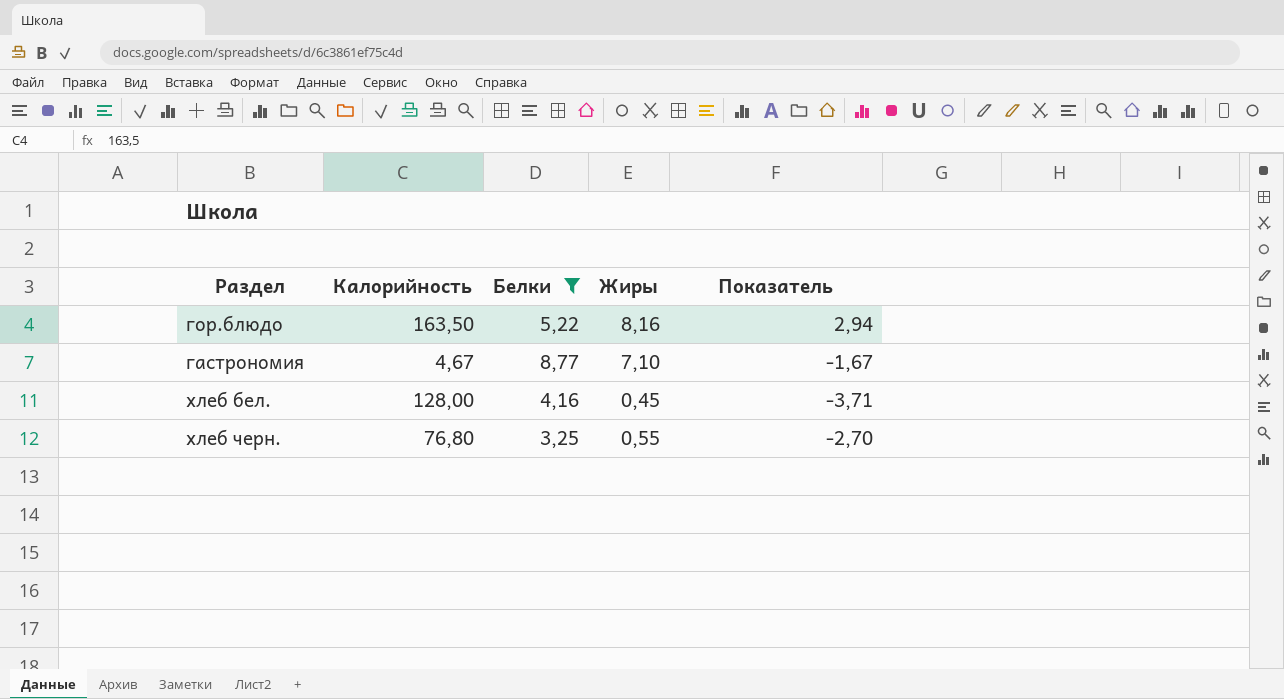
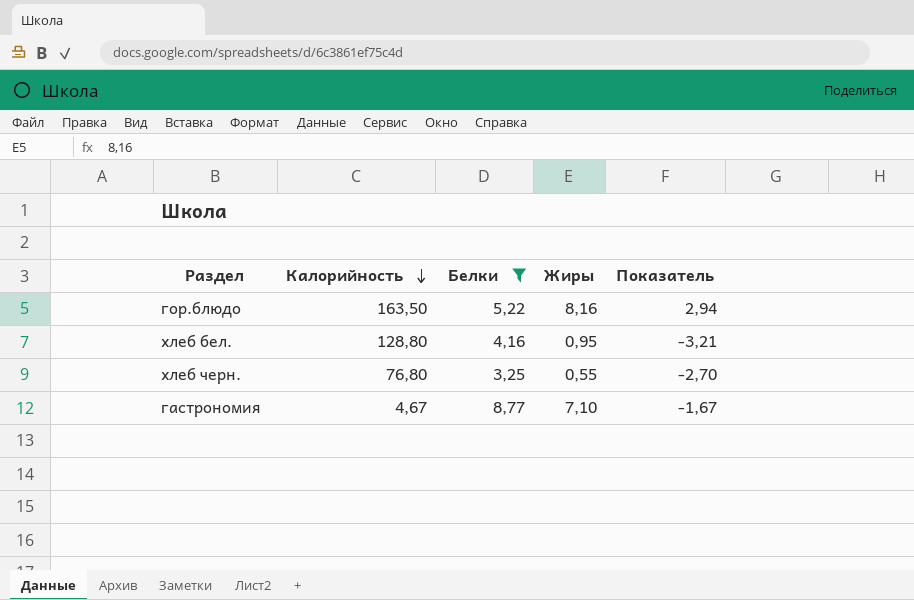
row order: none -> Калорийность descending
хлеб бел. | Калорийность: 128,00 -> 128,80
хлеб бел. | Жиры: 0,45 -> 0,95
хлеб бел. | Показатель: -3,71 -> -3,21

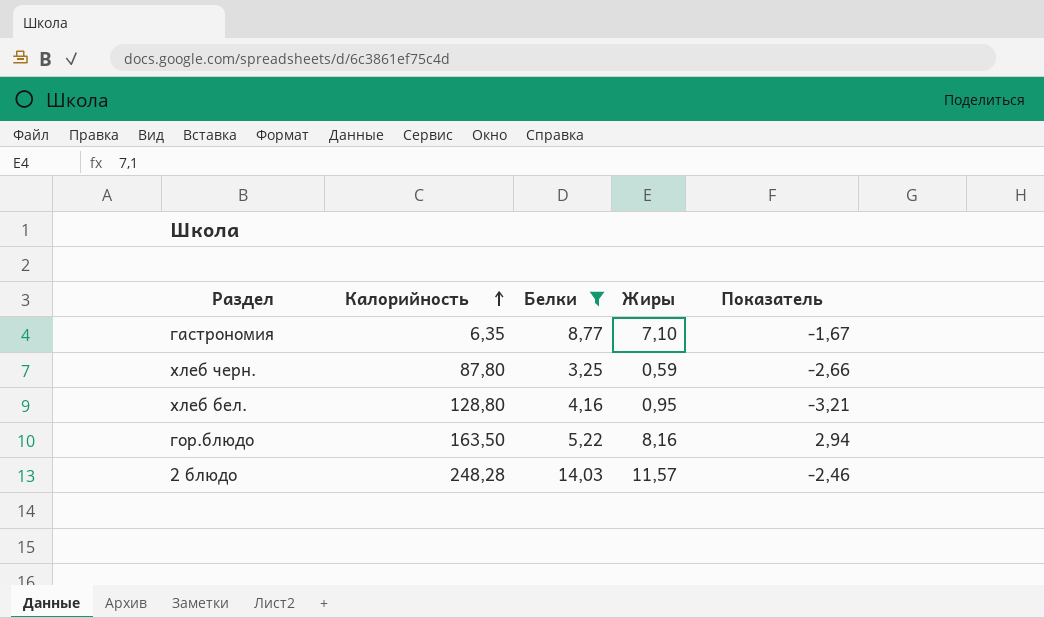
row order: Калорийность descending -> Калорийность ascending
гастрономия | Калорийность: 4,67 -> 6,35
хлеб черн. | Калорийность: 76,80 -> 87,80
хлеб черн. | Жиры: 0,55 -> 0,59
хлеб черн. | Показатель: -2,70 -> -2,66
row 2 блюдо: none -> 248,28 | 14,03 | 11,57 | -2,46

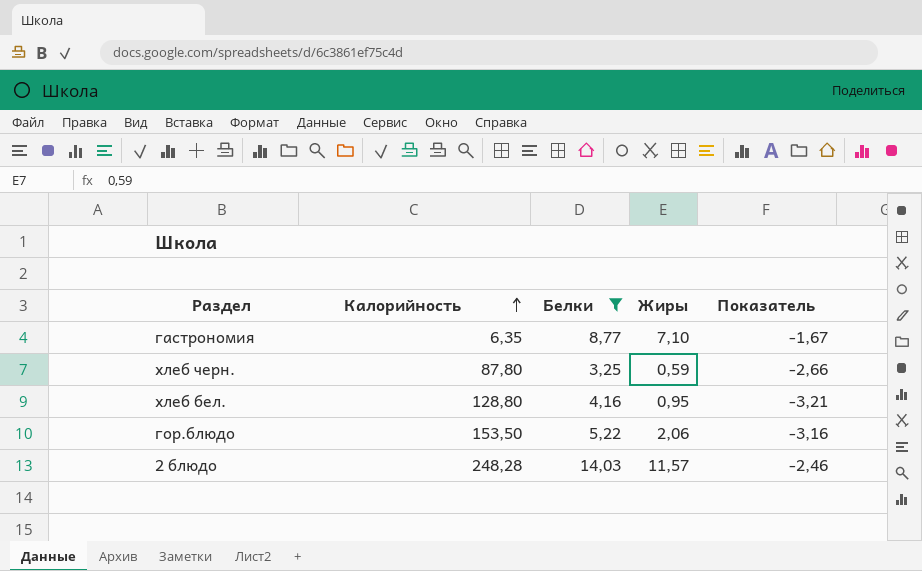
гор.блюдо | Калорийность: 163,50 -> 153,50
гор.блюдо | Жиры: 8,16 -> 2,06
гор.блюдо | Показатель: 2,94 -> -3,16

